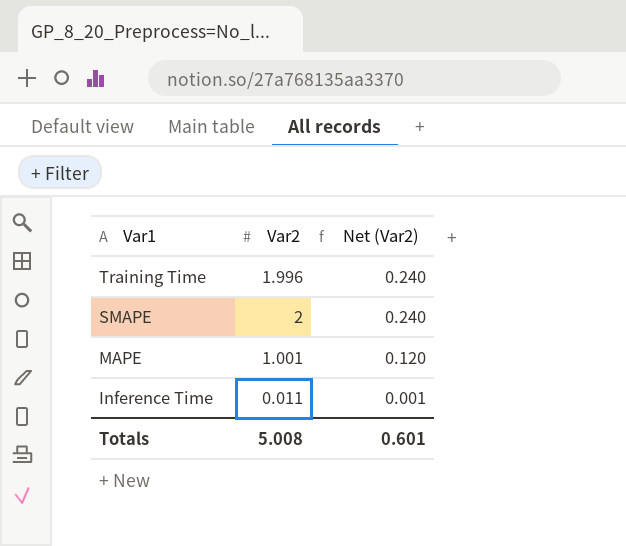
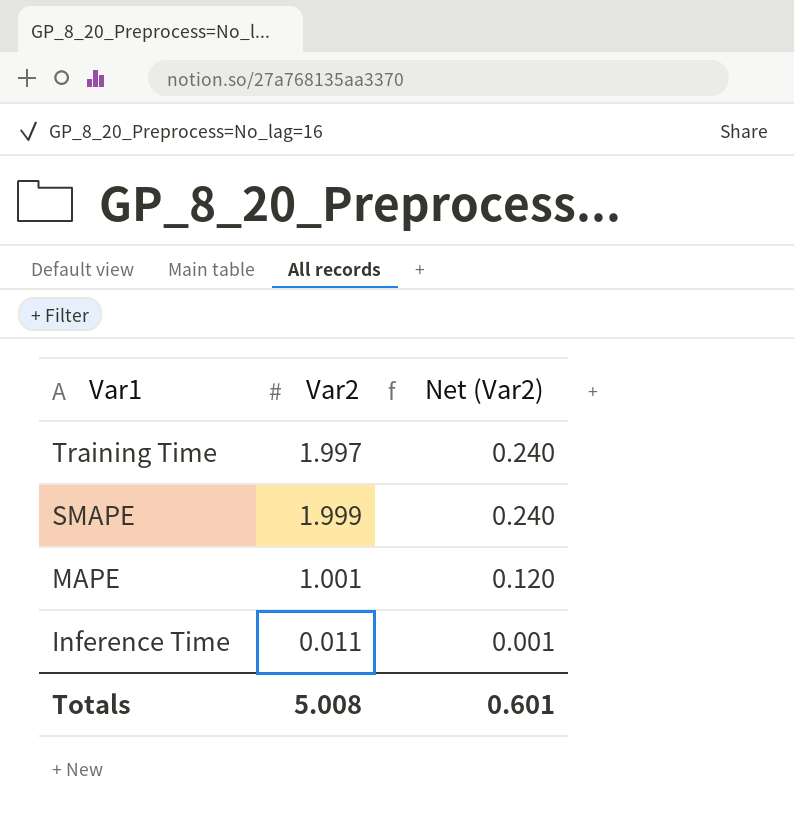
Training Time | Var2: 1.996 -> 1.997
SMAPE | Var2: 2 -> 1.999

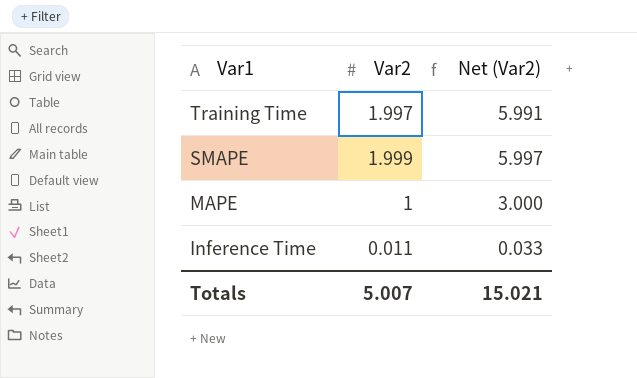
column Net (Var2) | formula: [Var2] * 0.12 -> [Var2] * 3
MAPE | Var2: 1.001 -> 1
Totals | Var2: 5.008 -> 5.007
Totals | Net (Var2): 0.601 -> 15.021

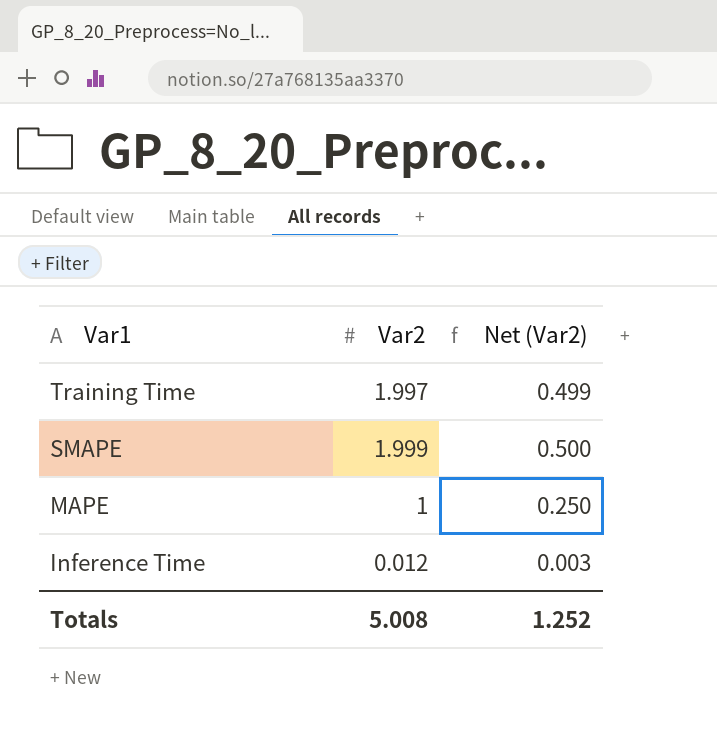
column Net (Var2) | formula: [Var2] * 3 -> [Var2] * 0.25
Inference Time | Var2: 0.011 -> 0.012
Totals | Var2: 5.007 -> 5.008
Totals | Net (Var2): 15.021 -> 1.252

